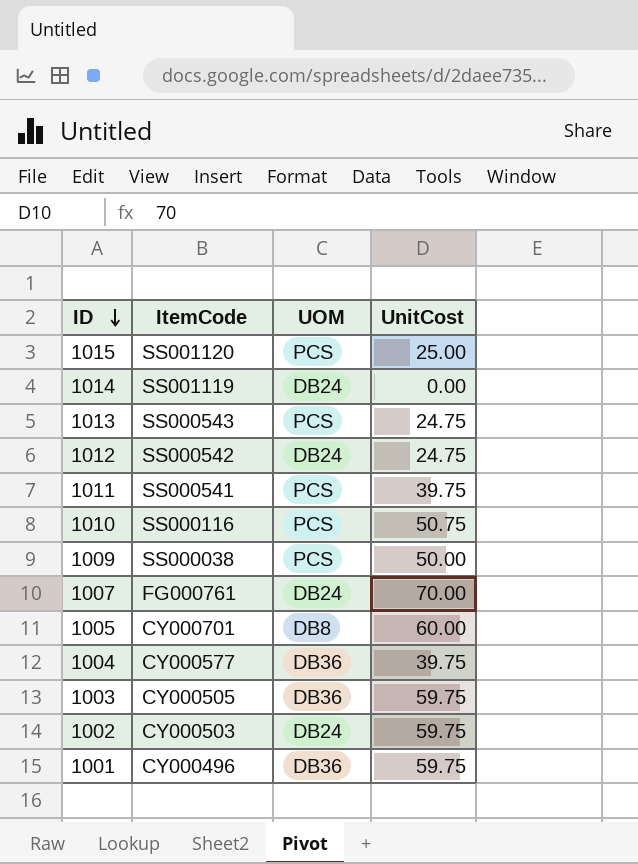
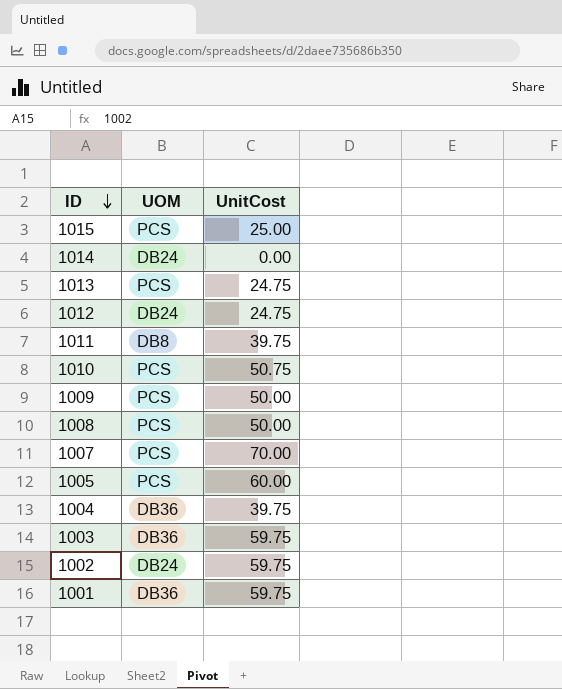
column ItemCode | position: 2 -> none
1011 | UOM: PCS -> DB8
row 1008: none -> PCS | 50.00
1007 | UOM: DB24 -> PCS
1005 | UOM: DB8 -> PCS

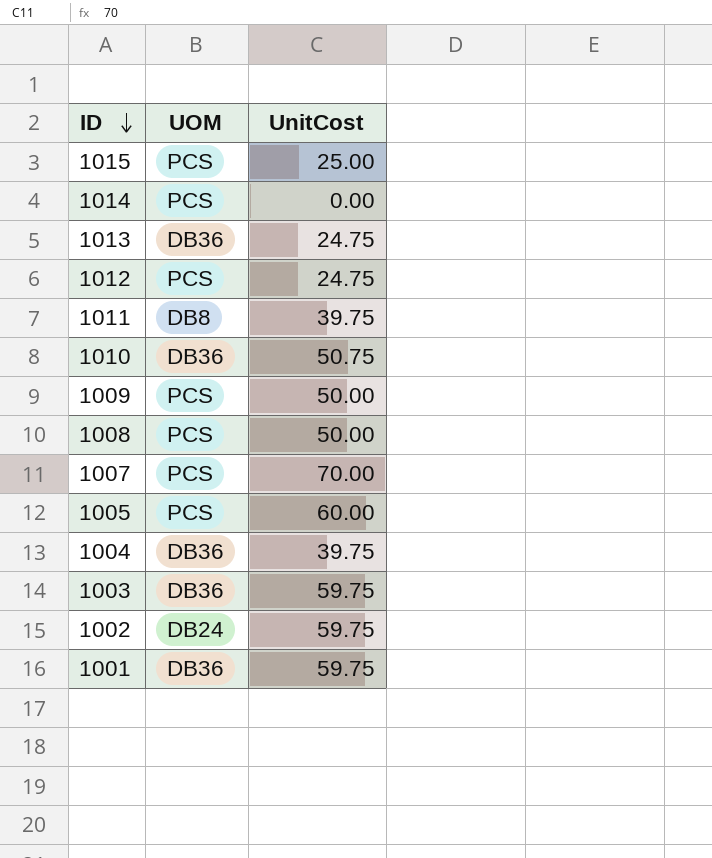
1014 | UOM: DB24 -> PCS
1013 | UOM: PCS -> DB36
1012 | UOM: DB24 -> PCS
1010 | UOM: PCS -> DB36

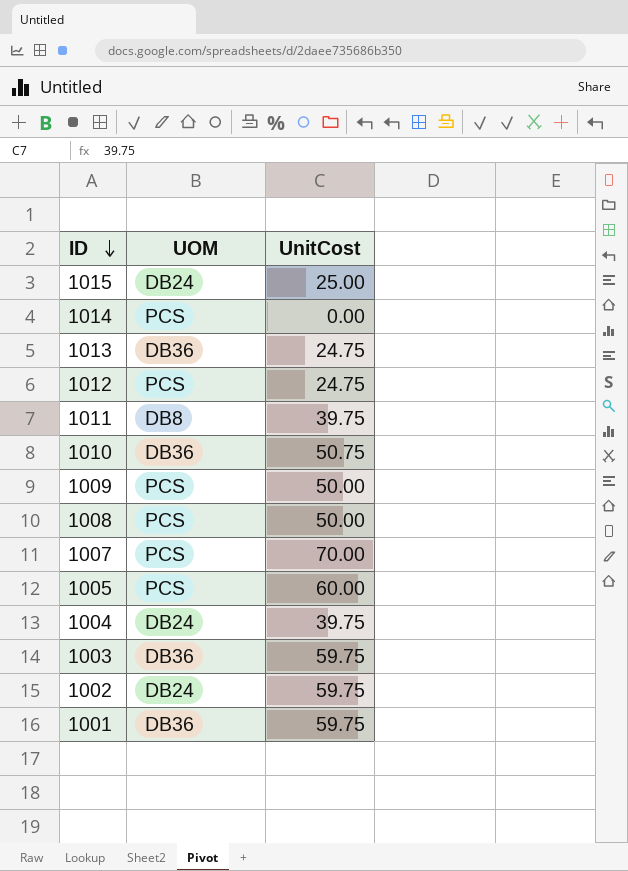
1015 | UOM: PCS -> DB24
1004 | UOM: DB36 -> DB24

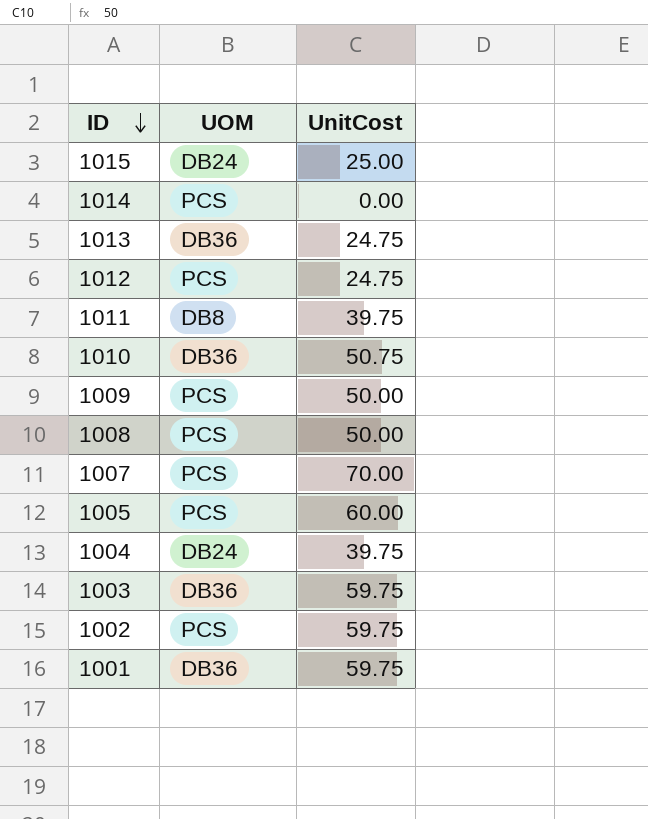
1002 | UOM: DB24 -> PCS

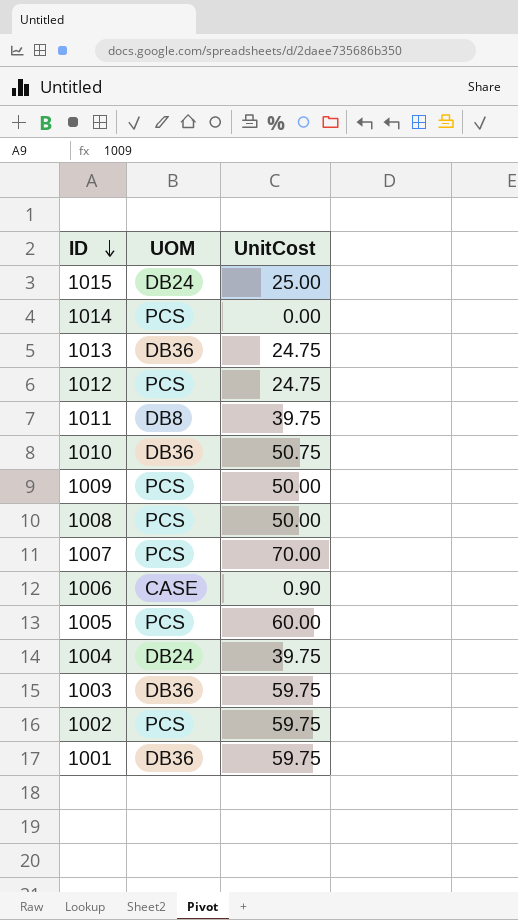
row 1006: none -> CASE | 0.90

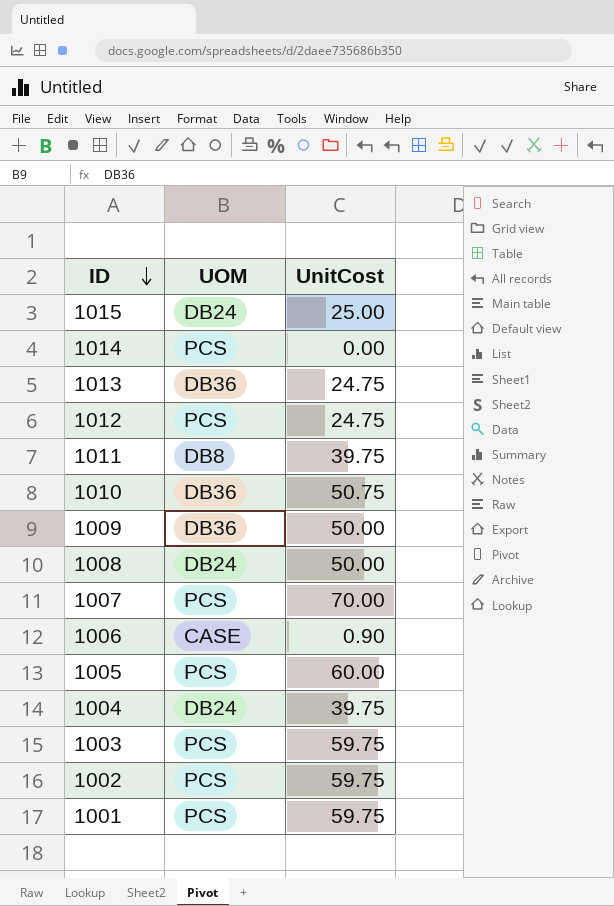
1009 | UOM: PCS -> DB36
1008 | UOM: PCS -> DB24
1003 | UOM: DB36 -> PCS
1001 | UOM: DB36 -> PCS

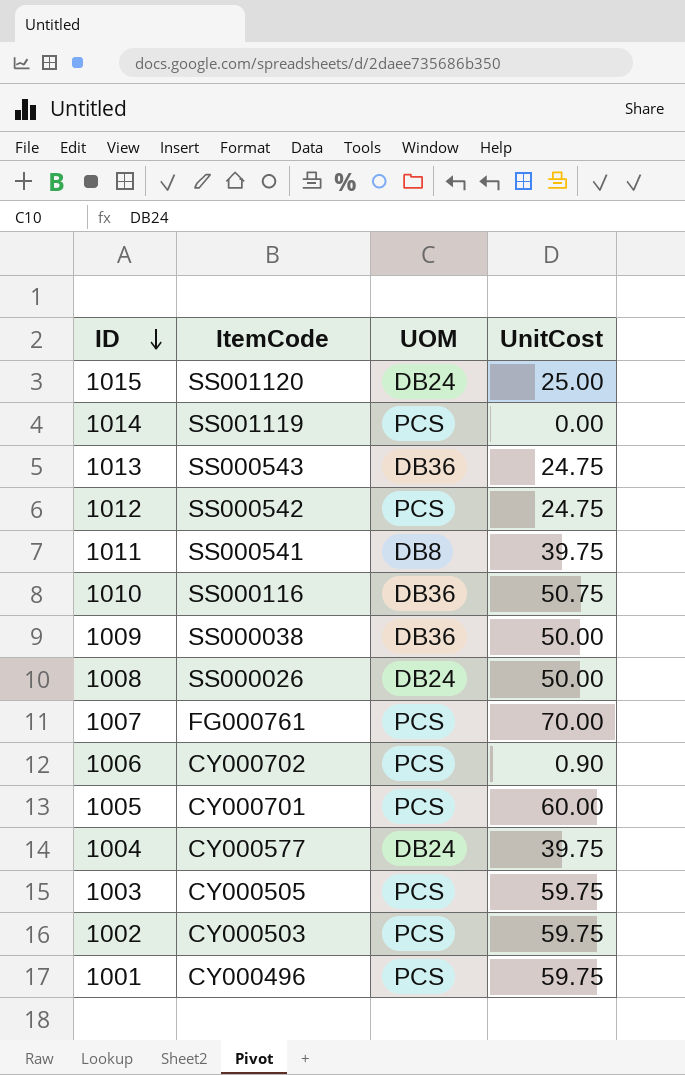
column ItemCode | position: none -> 2
1006 | UOM: CASE -> PCS

